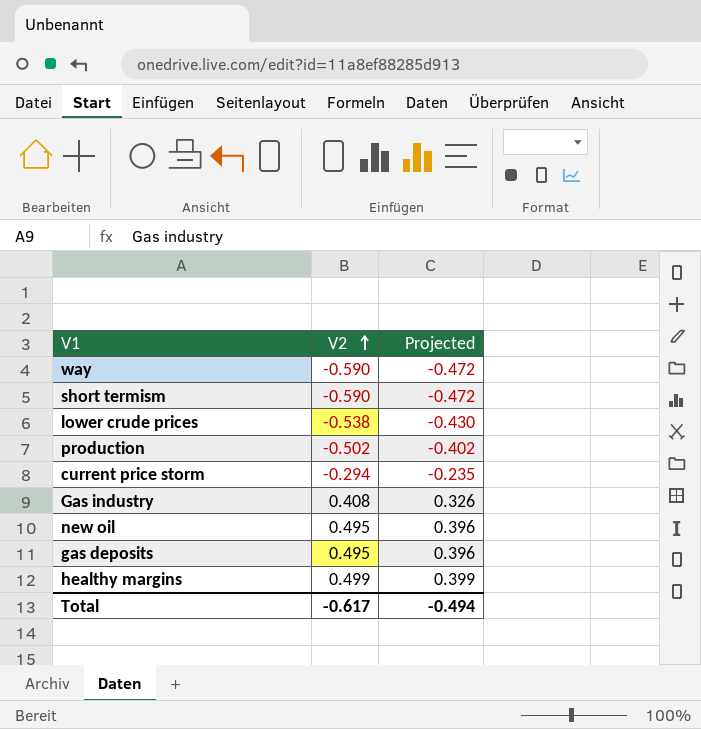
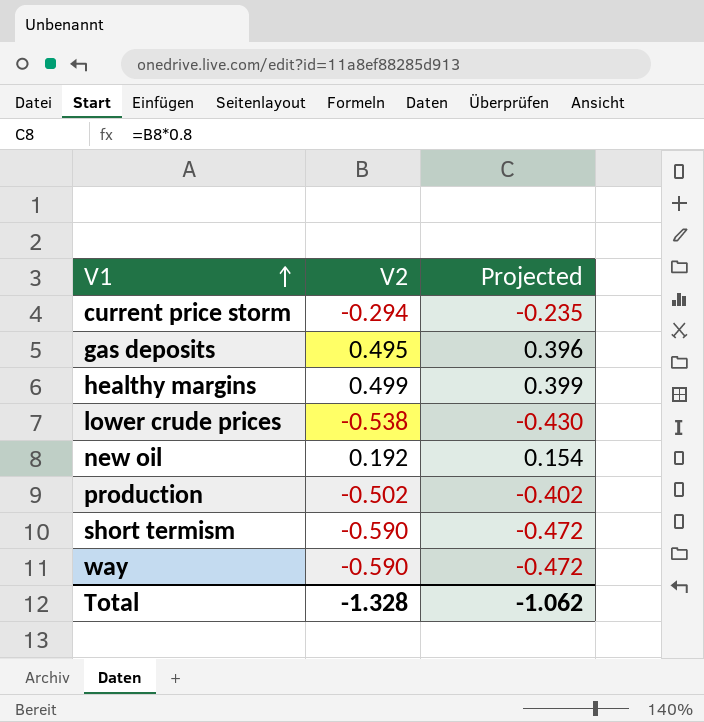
row order: V2 ascending -> V1 ascending
row Gas industry: 0.408 | 0.326 -> none
new oil | V2: 0.495 -> 0.192
new oil | Projected: 0.396 -> 0.154
Total | V2: -0.617 -> -1.328
Total | Projected: -0.494 -> -1.062

